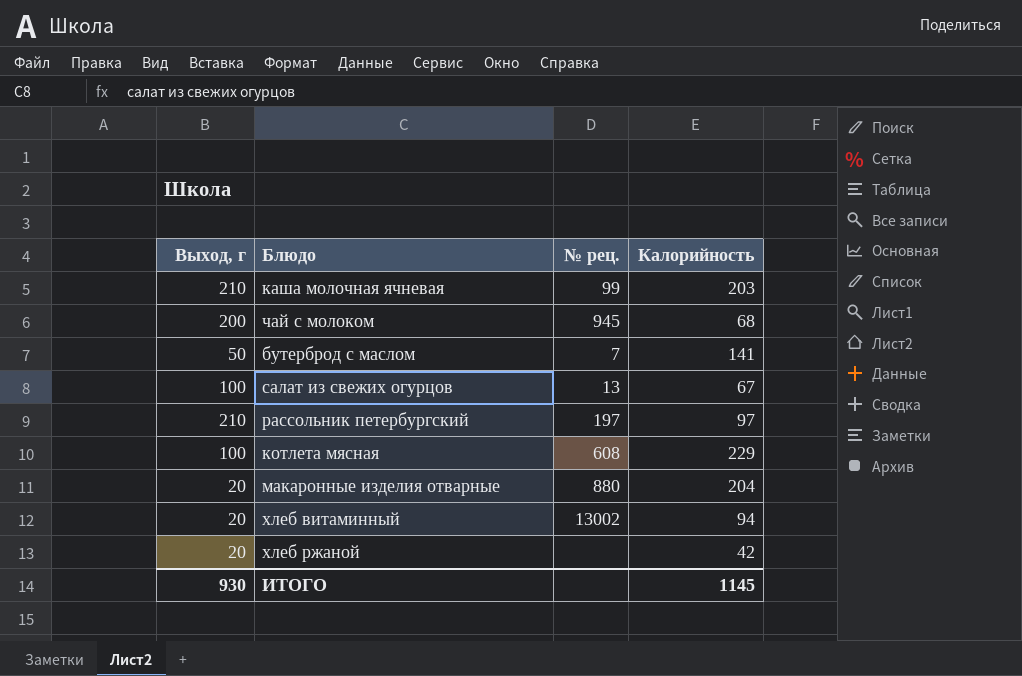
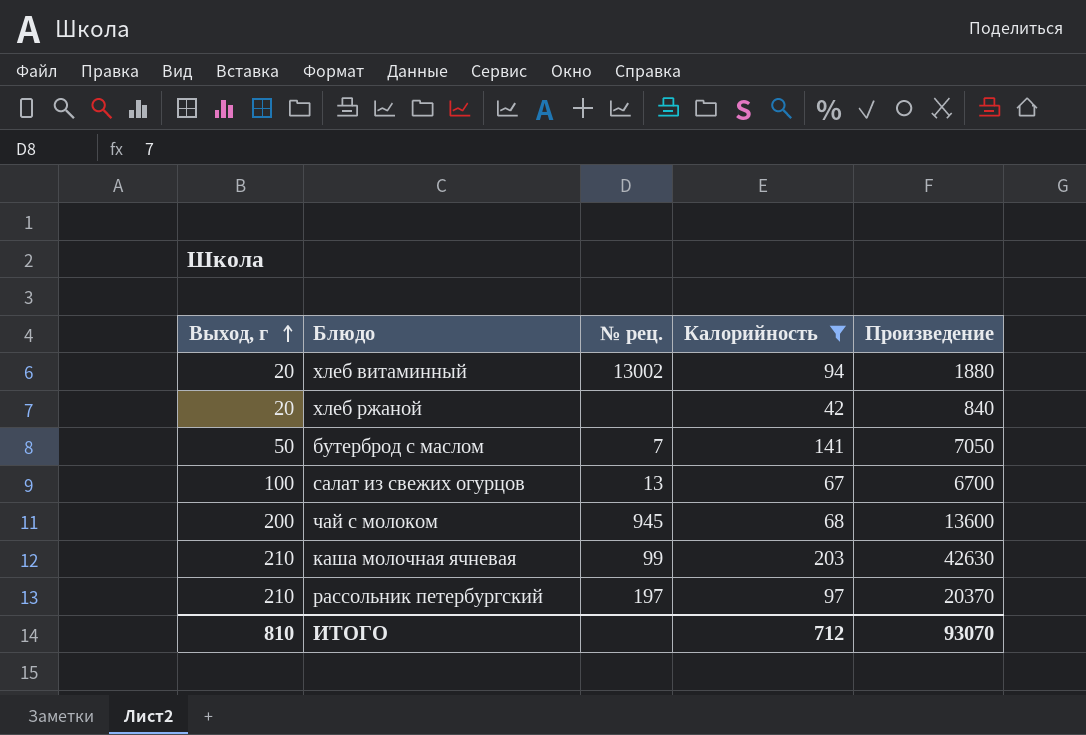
filter: none -> Калорийность <= 203
row order: none -> Выход, г ascending
column Произведение | formula: none -> [Выход, г] * [Калорийность]
ИТОГО | Выход, г: 930 -> 810
ИТОГО | Калорийность: 1145 -> 712

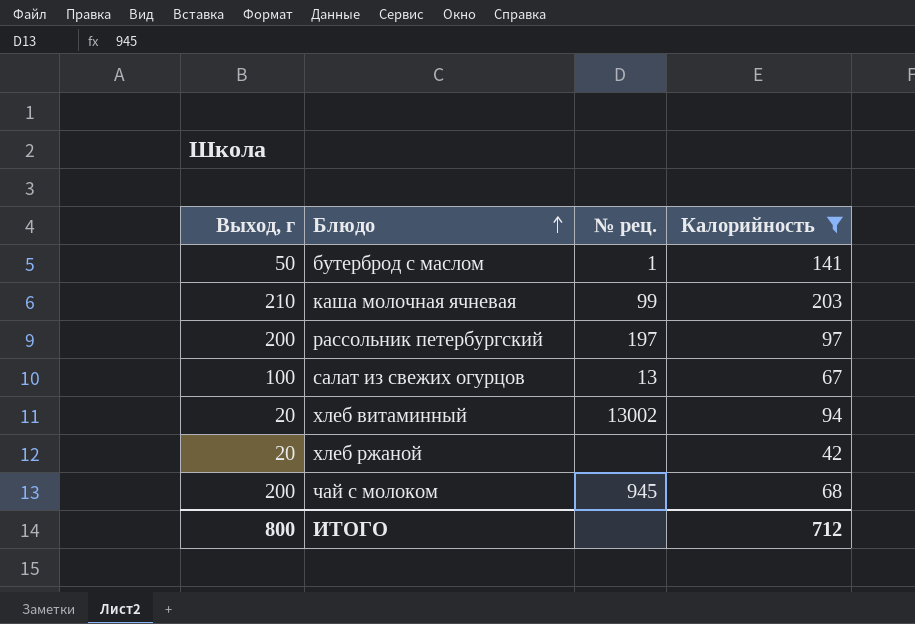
row order: Выход, г ascending -> Блюдо ascending
column Произведение | formula: [Выход, г] * [Калорийность] -> none
бутерброд с маслом | № рец.: 7 -> 1
рассольник петербургский | Выход, г: 210 -> 200
ИТОГО | Выход, г: 810 -> 800

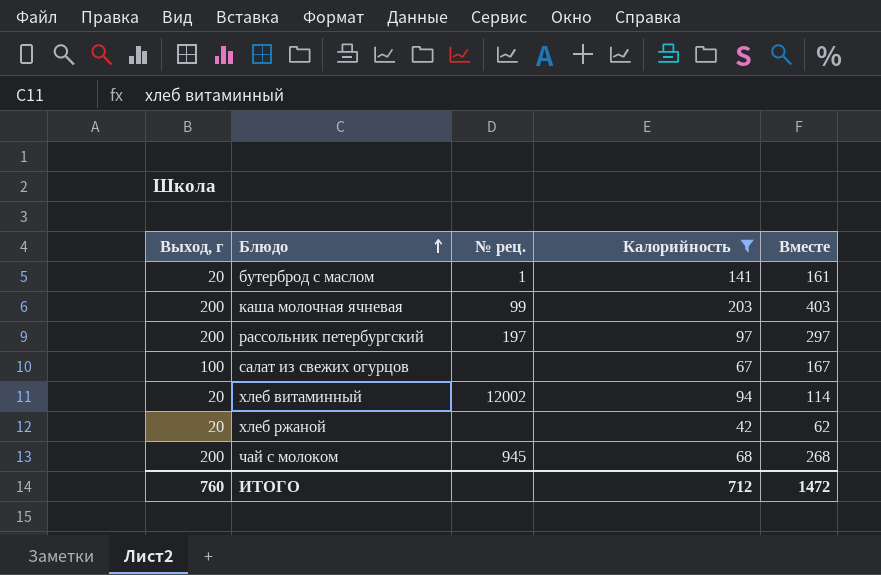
column Вместе | formula: none -> [Выход, г] + [Калорийность]
бутерброд с маслом | Выход, г: 50 -> 20
каша молочная ячневая | Выход, г: 210 -> 200
салат из свежих огурцов | № рец.: 13 -> none
хлеб витаминный | № рец.: 13002 -> 12002
ИТОГО | Выход, г: 800 -> 760

